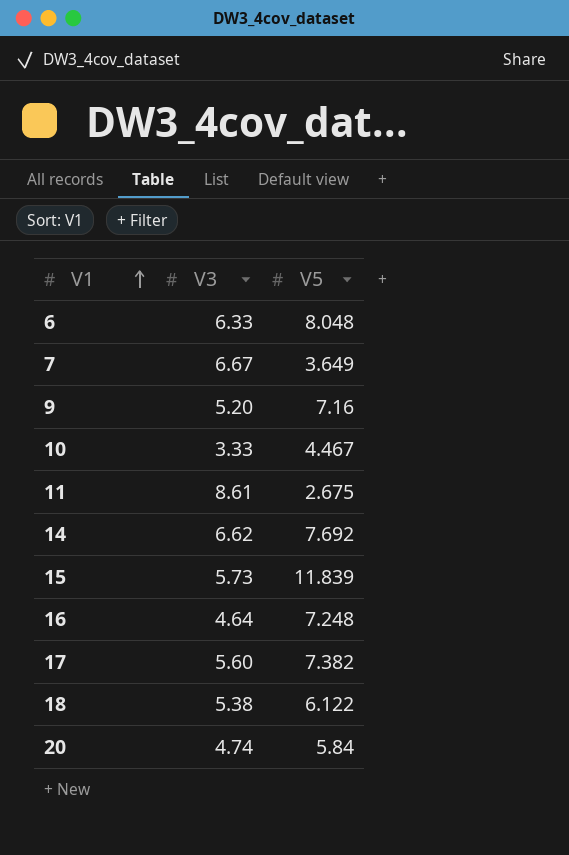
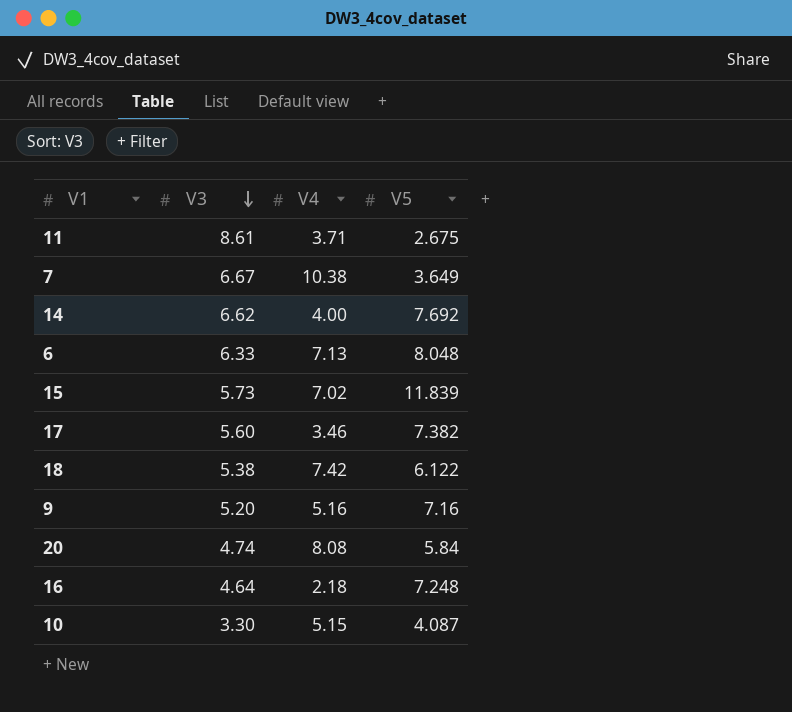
row order: V1 ascending -> V3 descending
column V4 | position: none -> 3
10 | V3: 3.33 -> 3.30
10 | V5: 4.467 -> 4.087

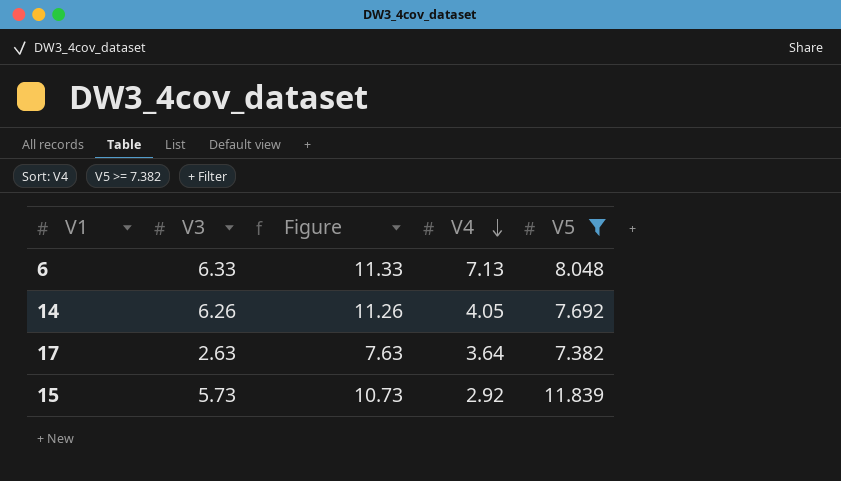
filter: none -> V5 >= 7.382
row order: V3 descending -> V4 descending
column Figure | formula: none -> [V3] + 5
14 | V3: 6.62 -> 6.26
14 | V4: 4.00 -> 4.05
17 | V3: 5.60 -> 2.63
17 | V4: 3.46 -> 3.64
15 | V4: 7.02 -> 2.92

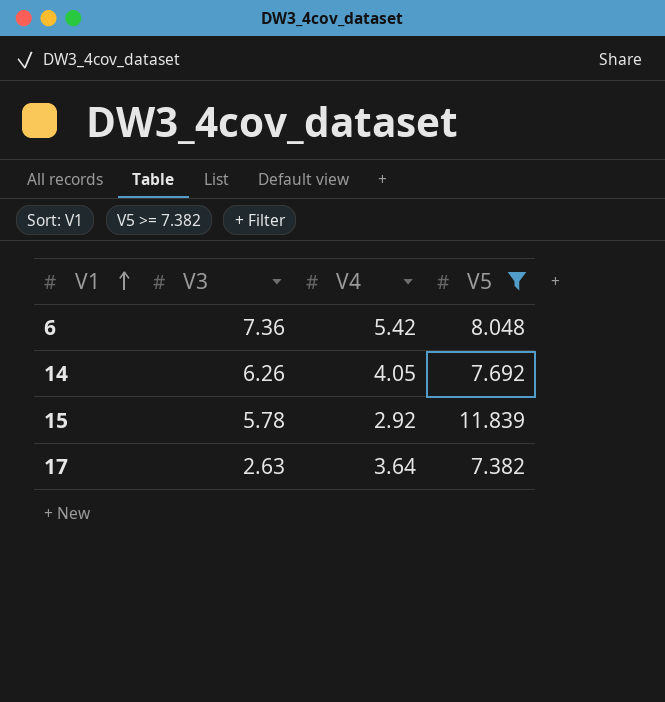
row order: V4 descending -> V1 ascending
column Figure | formula: [V3] + 5 -> none
6 | V3: 6.33 -> 7.36
6 | V4: 7.13 -> 5.42
15 | V3: 5.73 -> 5.78

